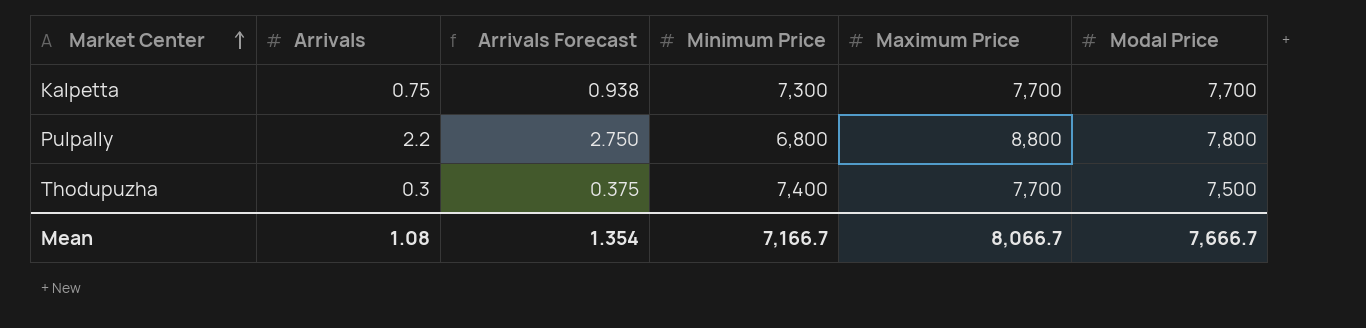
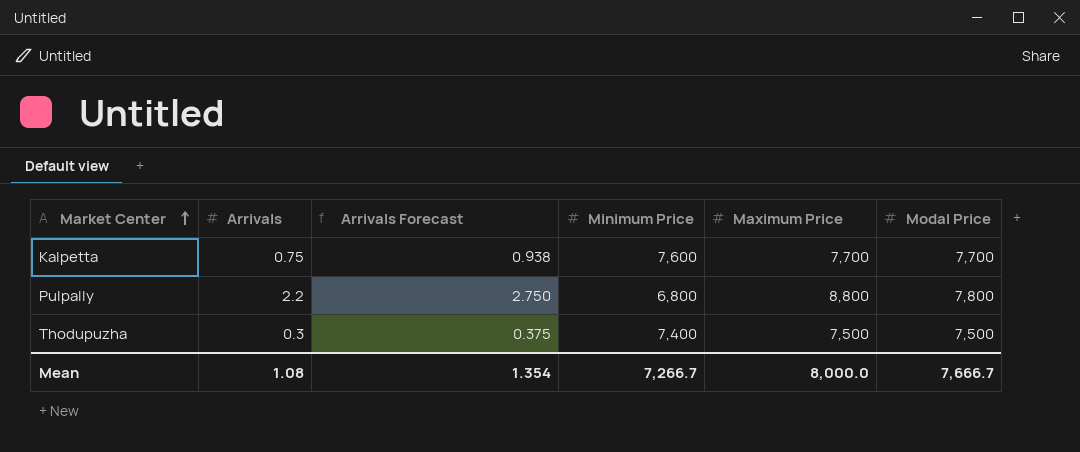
Kalpetta | Minimum Price: 7,300 -> 7,600
Thodupuzha | Maximum Price: 7,700 -> 7,500
Mean | Minimum Price: 7,166.7 -> 7,266.7
Mean | Maximum Price: 8,066.7 -> 8,000.0

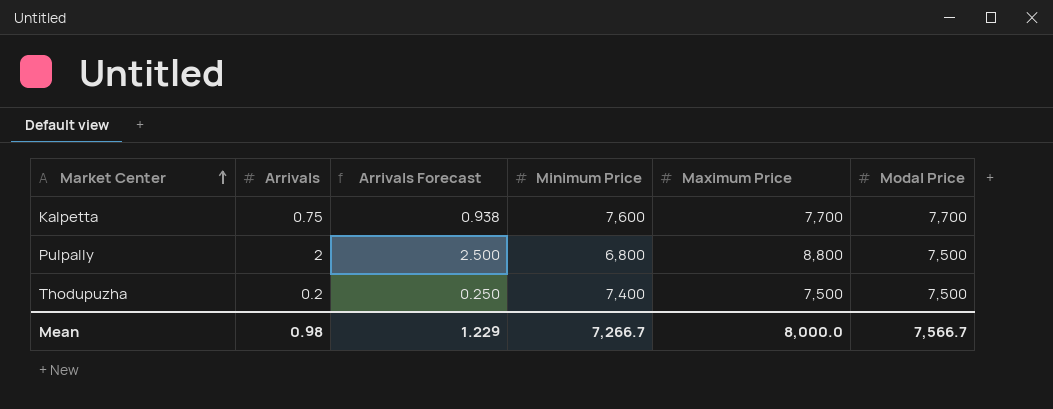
Pulpally | Arrivals: 2.2 -> 2
Pulpally | Arrivals Forecast: 2.750 -> 2.500
Pulpally | Modal Price: 7,800 -> 7,500
Thodupuzha | Arrivals: 0.3 -> 0.2
Thodupuzha | Arrivals Forecast: 0.375 -> 0.250
Mean | Arrivals: 1.08 -> 0.98
Mean | Arrivals Forecast: 1.354 -> 1.229
Mean | Modal Price: 7,666.7 -> 7,566.7

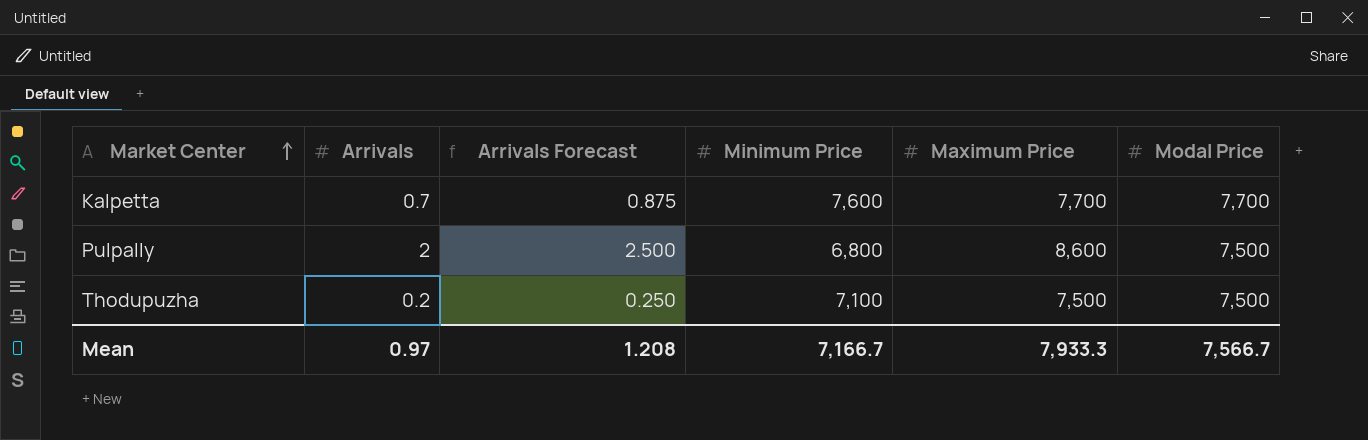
Kalpetta | Arrivals: 0.75 -> 0.7
Kalpetta | Arrivals Forecast: 0.938 -> 0.875
Pulpally | Maximum Price: 8,800 -> 8,600
Thodupuzha | Minimum Price: 7,400 -> 7,100
Mean | Arrivals: 0.98 -> 0.97
Mean | Arrivals Forecast: 1.229 -> 1.208
Mean | Minimum Price: 7,266.7 -> 7,166.7
Mean | Maximum Price: 8,000.0 -> 7,933.3

